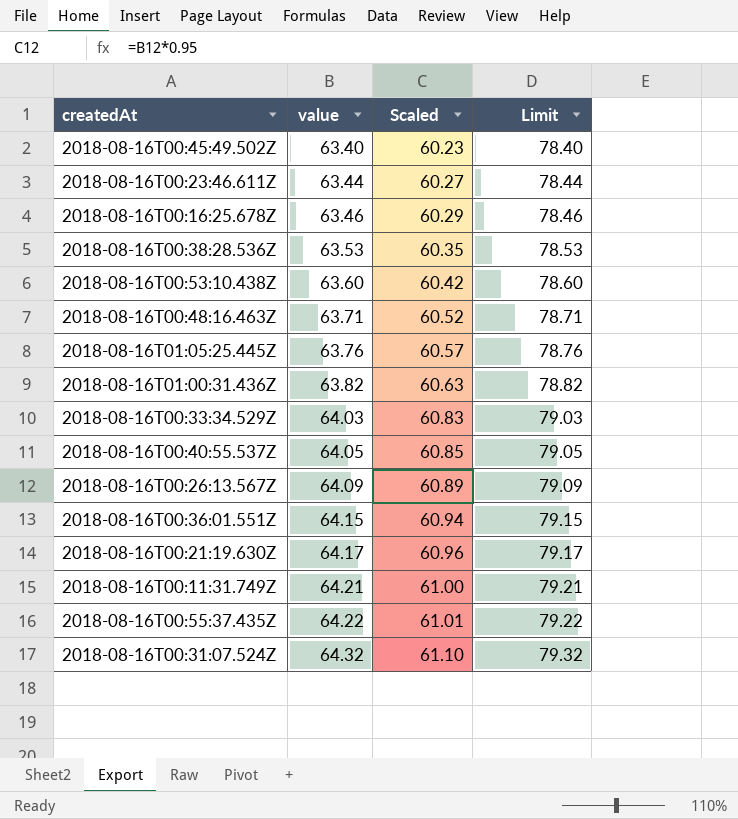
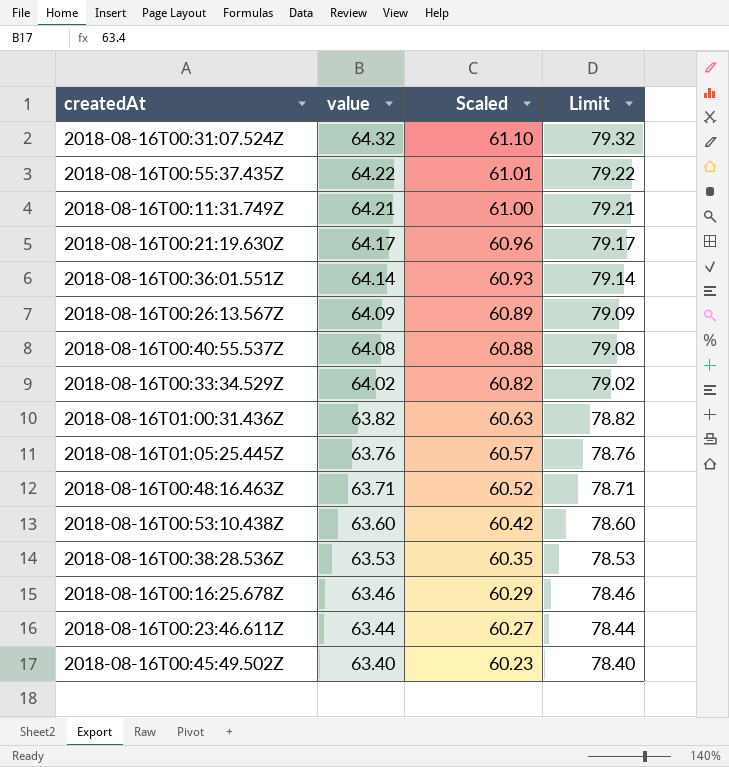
row order: value ascending -> value descending
2018-08-16T00:36:01.551Z | value: 64.15 -> 64.14
2018-08-16T00:36:01.551Z | Scaled: 60.94 -> 60.93
2018-08-16T00:36:01.551Z | Limit: 79.15 -> 79.14
2018-08-16T00:40:55.537Z | value: 64.05 -> 64.08
2018-08-16T00:40:55.537Z | Scaled: 60.85 -> 60.88
2018-08-16T00:40:55.537Z | Limit: 79.05 -> 79.08
2018-08-16T00:33:34.529Z | value: 64.03 -> 64.02
2018-08-16T00:33:34.529Z | Scaled: 60.83 -> 60.82
2018-08-16T00:33:34.529Z | Limit: 79.03 -> 79.02

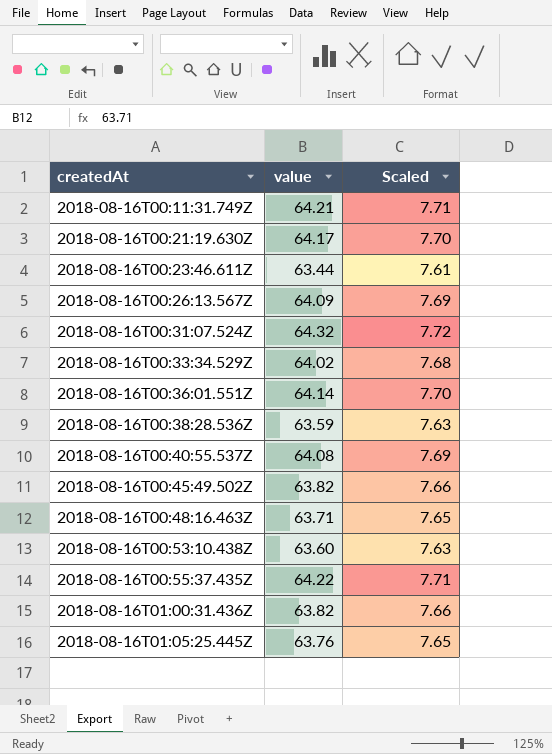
row order: value descending -> createdAt ascending
column Limit | formula: [value] + 15 -> none
column Scaled | formula: [value] * 0.95 -> [value] * 0.12
row 2018-08-16T00:16:25.678Z: 63.46 | 60.29 | 78.46 -> none
2018-08-16T00:38:28.536Z | value: 63.53 -> 63.59
2018-08-16T00:45:49.502Z | value: 63.40 -> 63.82

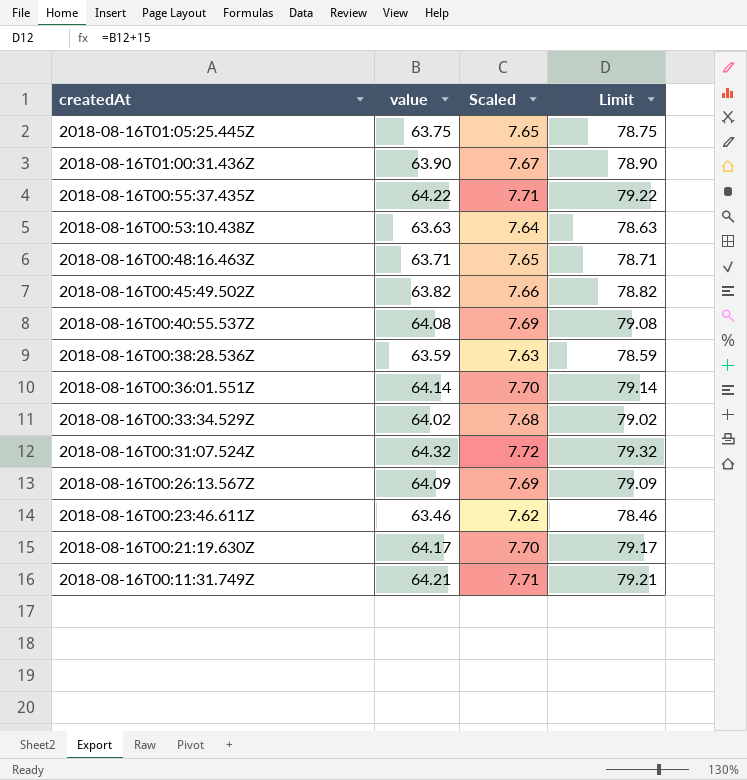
row order: createdAt ascending -> createdAt descending
column Limit | formula: none -> [value] + 15
2018-08-16T01:05:25.445Z | value: 63.76 -> 63.75
2018-08-16T01:00:31.436Z | value: 63.82 -> 63.90
2018-08-16T01:00:31.436Z | Scaled: 7.66 -> 7.67
2018-08-16T00:53:10.438Z | value: 63.60 -> 63.63
2018-08-16T00:53:10.438Z | Scaled: 7.63 -> 7.64
2018-08-16T00:23:46.611Z | value: 63.44 -> 63.46
2018-08-16T00:23:46.611Z | Scaled: 7.61 -> 7.62

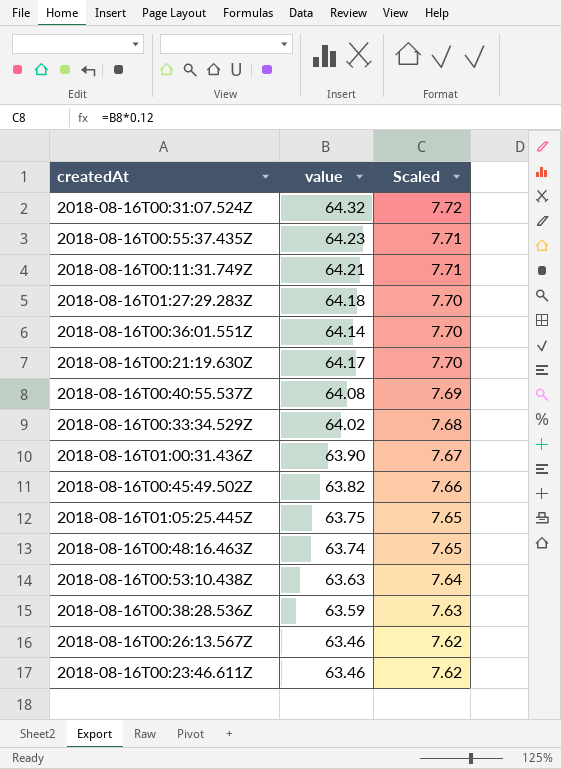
row order: createdAt descending -> Scaled descending
column Limit | formula: [value] + 15 -> none
2018-08-16T00:55:37.435Z | value: 64.22 -> 64.23
row 2018-08-16T01:27:29.283Z: none -> 64.18 | 7.70
2018-08-16T00:48:16.463Z | value: 63.71 -> 63.74
2018-08-16T00:26:13.567Z | value: 64.09 -> 63.46
2018-08-16T00:26:13.567Z | Scaled: 7.69 -> 7.62

